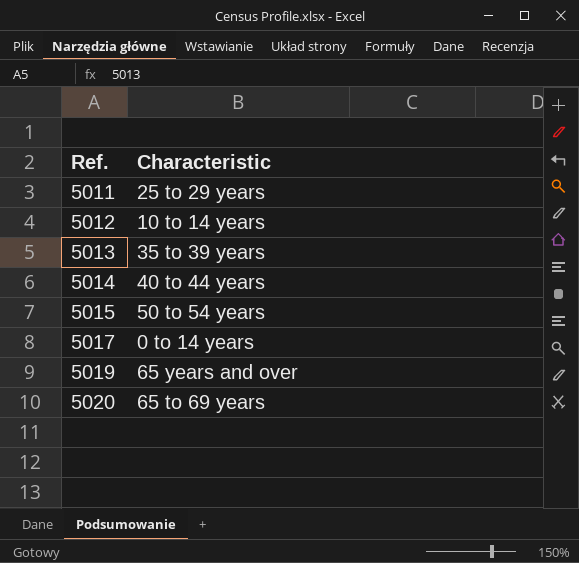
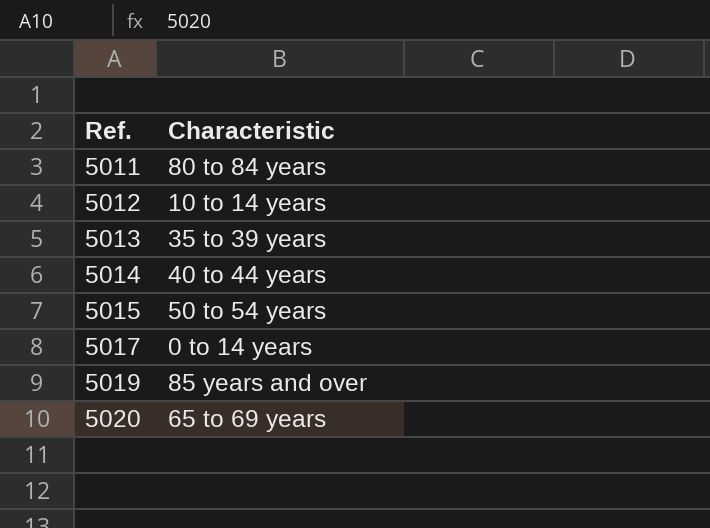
5011 | Characteristic: 25 to 29 years -> 80 to 84 years
5019 | Characteristic: 65 years and over -> 85 years and over

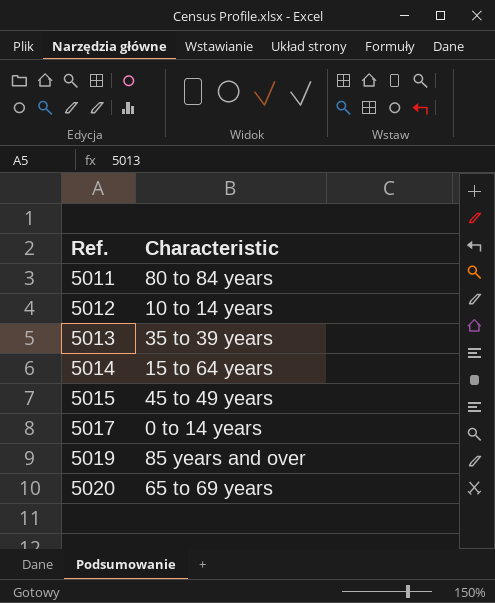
5014 | Characteristic: 40 to 44 years -> 15 to 64 years
5015 | Characteristic: 50 to 54 years -> 45 to 49 years

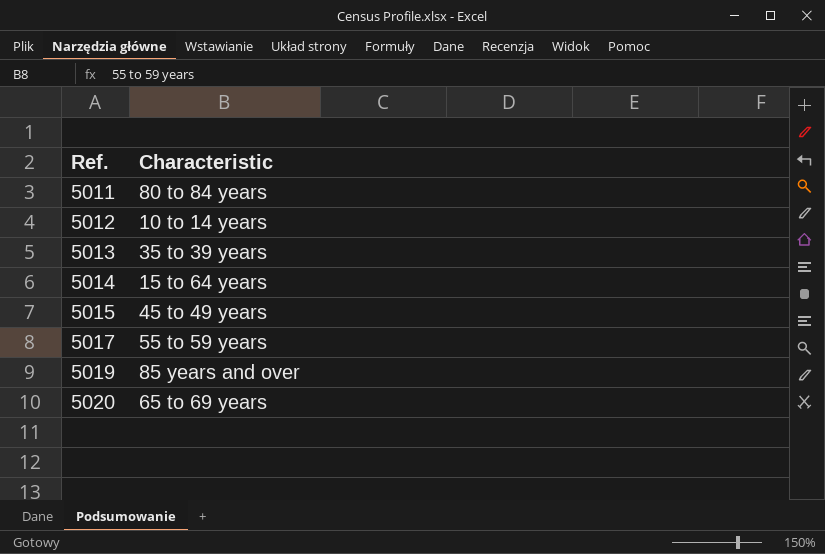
5017 | Characteristic: 0 to 14 years -> 55 to 59 years

